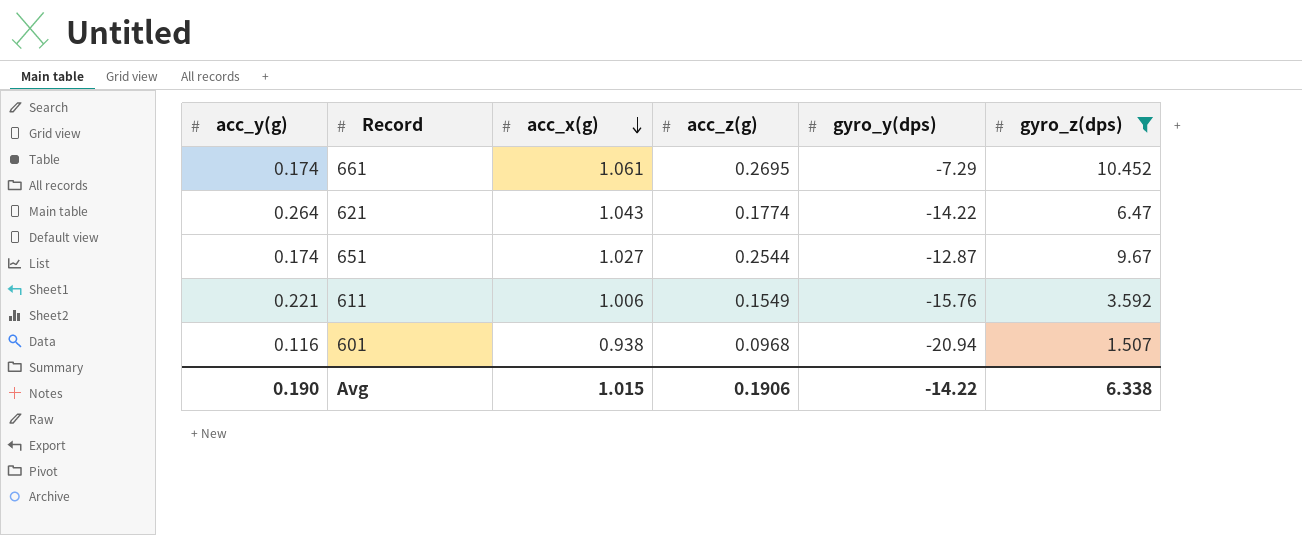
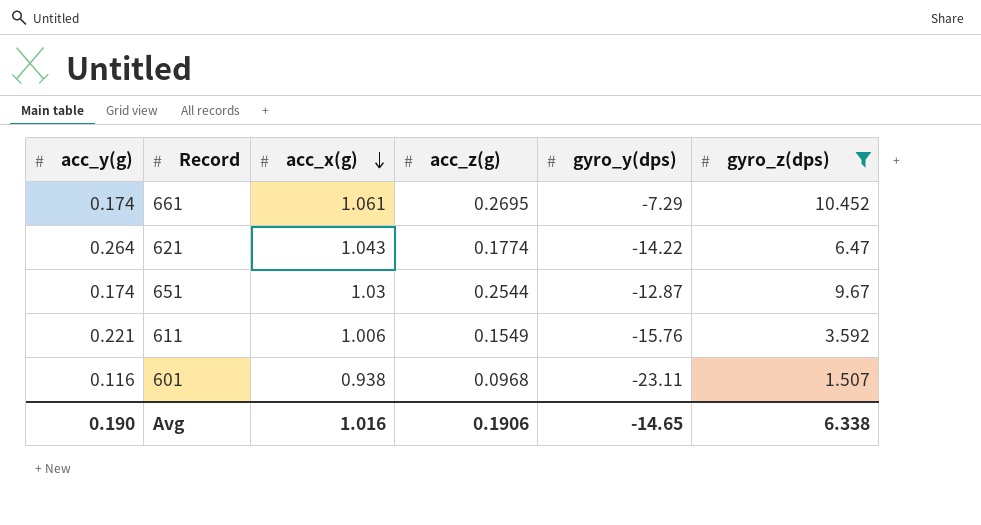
651 | acc_x(g): 1.027 -> 1.03
601 | gyro_y(dps): -20.94 -> -23.11
Avg | acc_x(g): 1.015 -> 1.016
Avg | gyro_y(dps): -14.22 -> -14.65

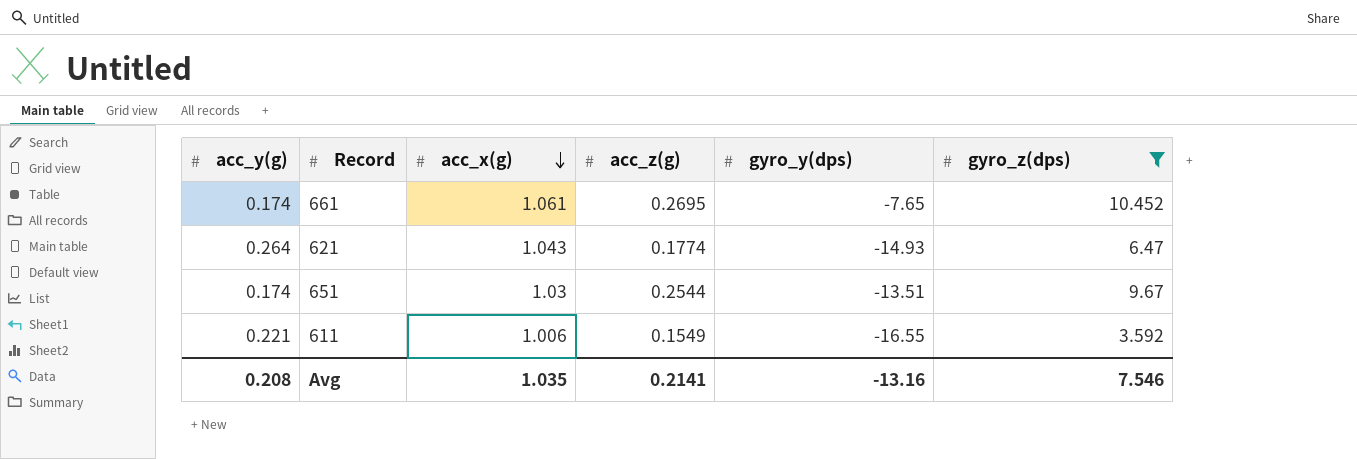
row 601: 0.116 | 0.938 | 0.0968 | -23.11 | 1.507 -> none
661 | gyro_y(dps): -7.29 -> -7.65
621 | gyro_y(dps): -14.22 -> -14.93
651 | gyro_y(dps): -12.87 -> -13.51
611 | gyro_y(dps): -15.76 -> -16.55
Avg | acc_y(g): 0.190 -> 0.208
Avg | acc_x(g): 1.016 -> 1.035
Avg | acc_z(g): 0.1906 -> 0.2141
Avg | gyro_y(dps): -14.65 -> -13.16
Avg | gyro_z(dps): 6.338 -> 7.546

